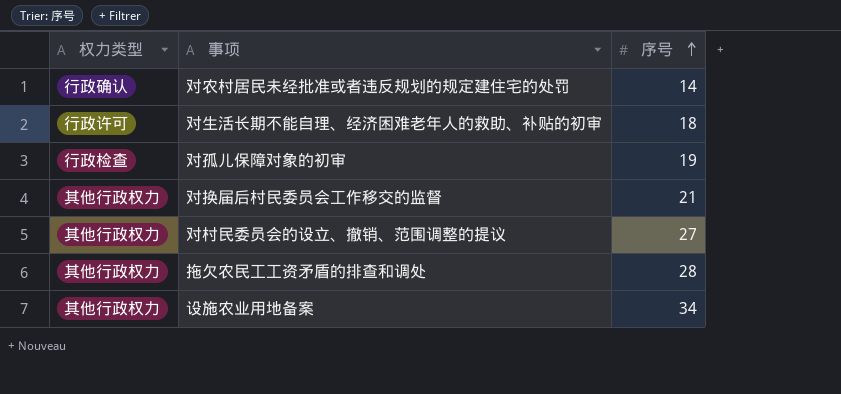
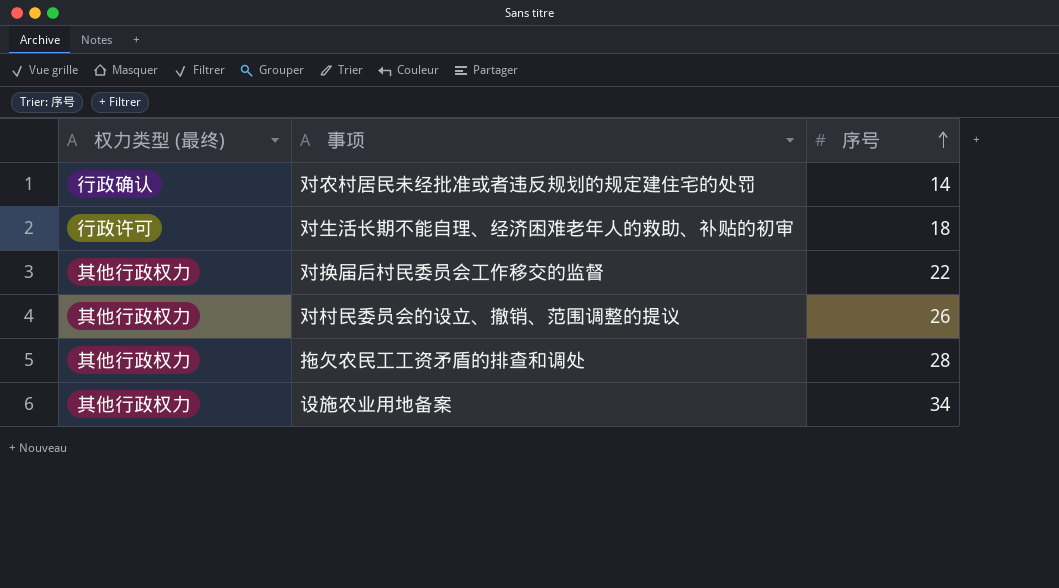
column name: 权力类型 -> 权力类型 (最终)
row 对孤儿保障对象的初审: 行政检查 | 19 -> none
对换届后村民委员会工作移交的监督 | 序号: 21 -> 22
对村民委员会的设立、撤销、范围调整的提议 | 序号: 27 -> 26

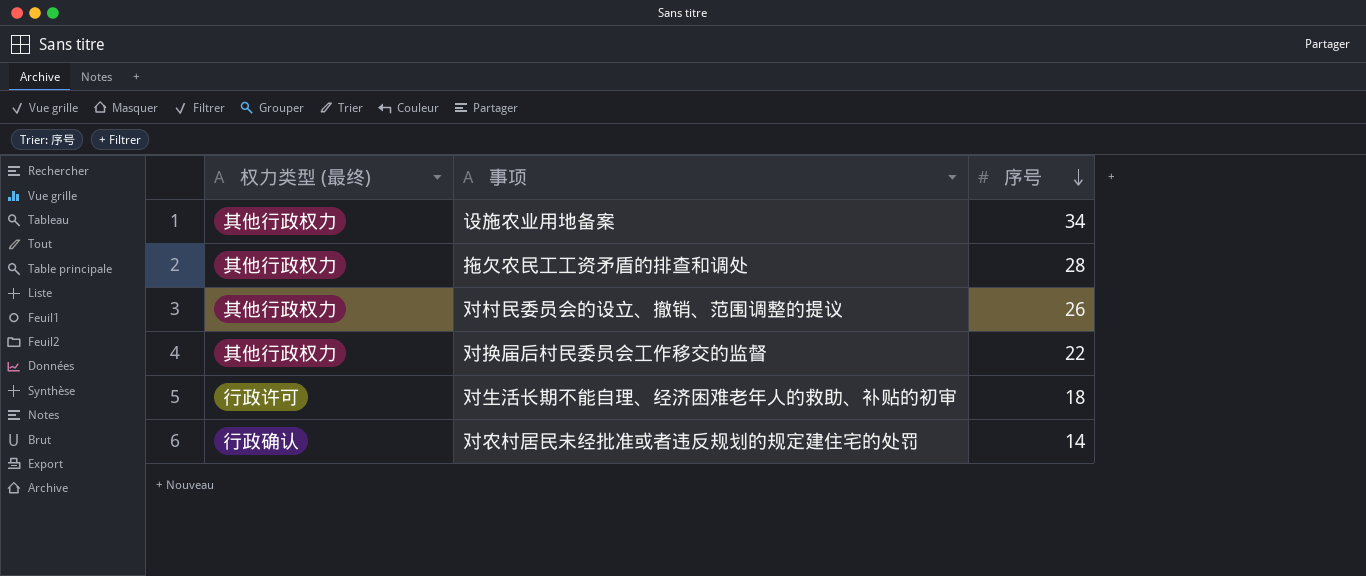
row order: 序号 ascending -> 序号 descending

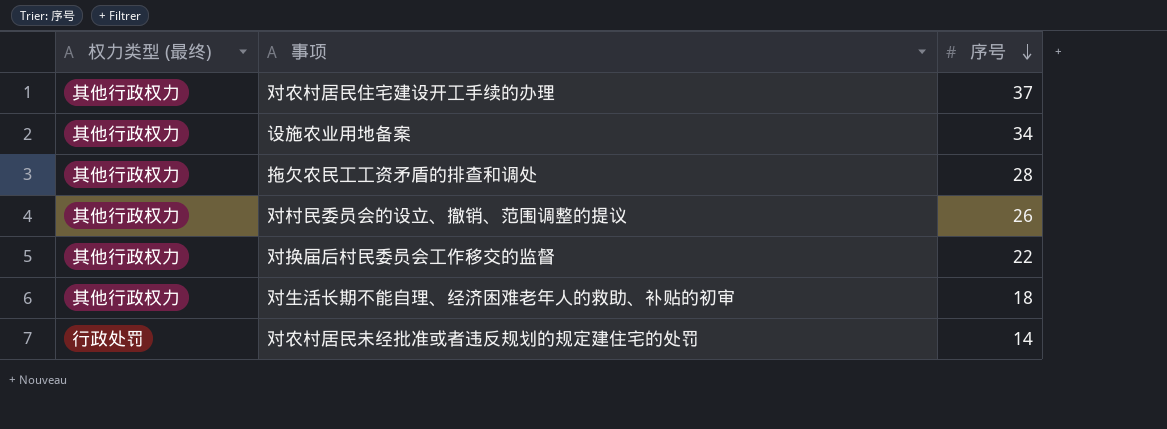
row 对农村居民住宅建设开工手续的办理: none -> 其他行政权力 | 37
对生活长期不能自理、经济困难老年人的救助、补贴的初审 | 权力类型 (最终): 行政许可 -> 其他行政权力
对农村居民未经批准或者违反规划的规定建住宅的处罚 | 权力类型 (最终): 行政确认 -> 行政处罚

